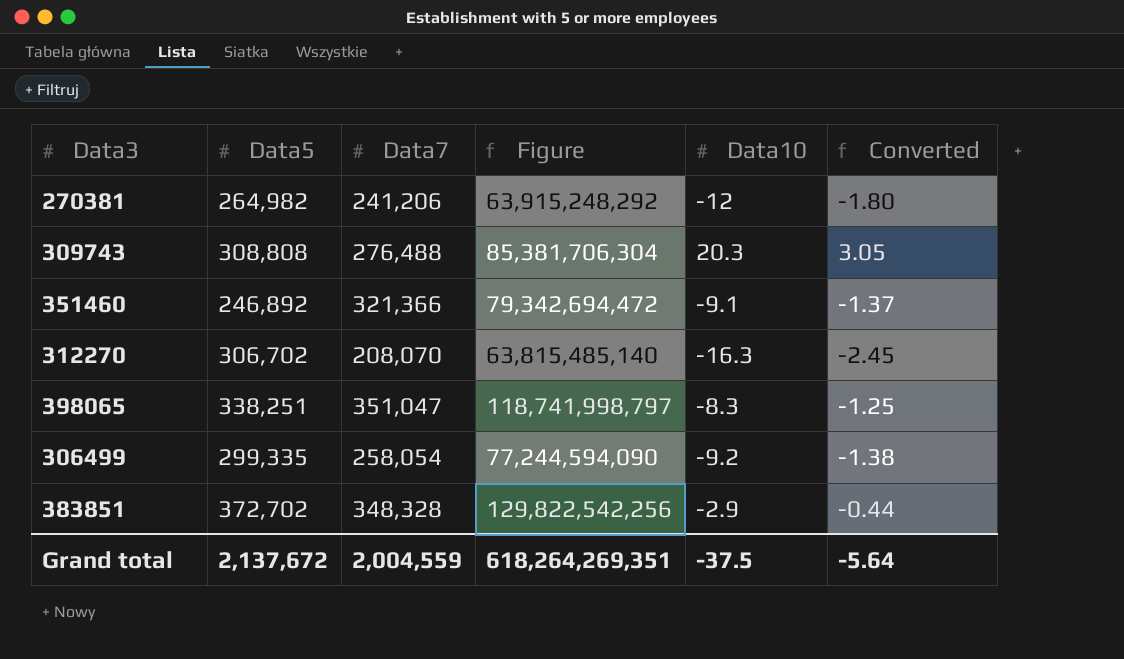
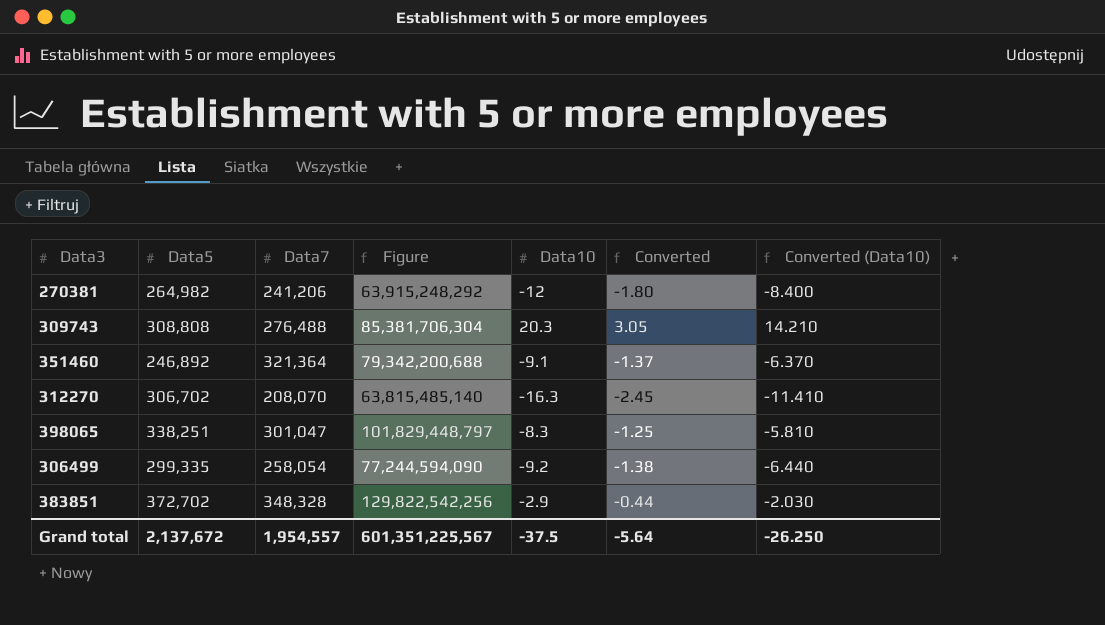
column Converted (Data10) | formula: none -> [Data10] * 0.7
351460 | Data7: 321,366 -> 321,364
351460 | Figure: 79,342,694,472 -> 79,342,200,688
398065 | Data7: 351,047 -> 301,047
398065 | Figure: 118,741,998,797 -> 101,829,448,797
Grand total | Data7: 2,004,559 -> 1,954,557
Grand total | Figure: 618,264,269,351 -> 601,351,225,567

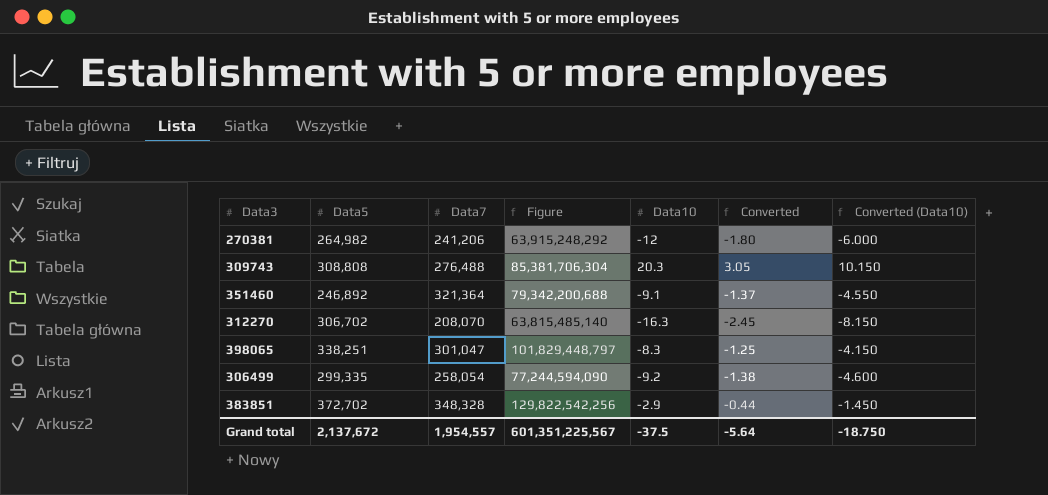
column Converted (Data10) | formula: [Data10] * 0.7 -> [Data10] * 0.5
Grand total | Converted (Data10): -26.250 -> -18.750

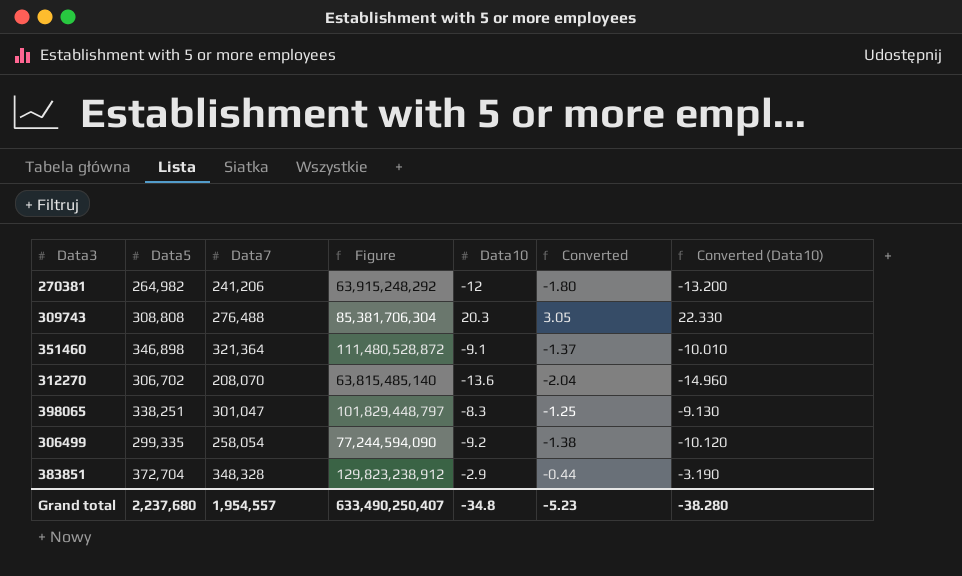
column Converted (Data10) | formula: [Data10] * 0.5 -> [Data10] * 1.1
351460 | Data5: 246,892 -> 346,898
351460 | Figure: 79,342,200,688 -> 111,480,528,872
312270 | Data10: -16.3 -> -13.6
312270 | Converted: -2.45 -> -2.04
383851 | Data5: 372,702 -> 372,704
383851 | Figure: 129,822,542,256 -> 129,823,238,912
Grand total | Data5: 2,137,672 -> 2,237,680
Grand total | Figure: 601,351,225,567 -> 633,490,250,407
Grand total | Data10: -37.5 -> -34.8
Grand total | Converted: -5.64 -> -5.23
Grand total | Converted (Data10): -18.750 -> -38.280

